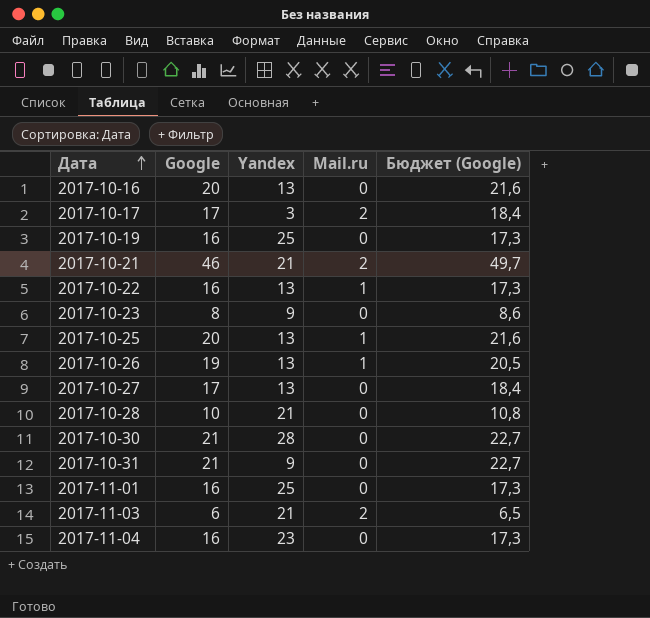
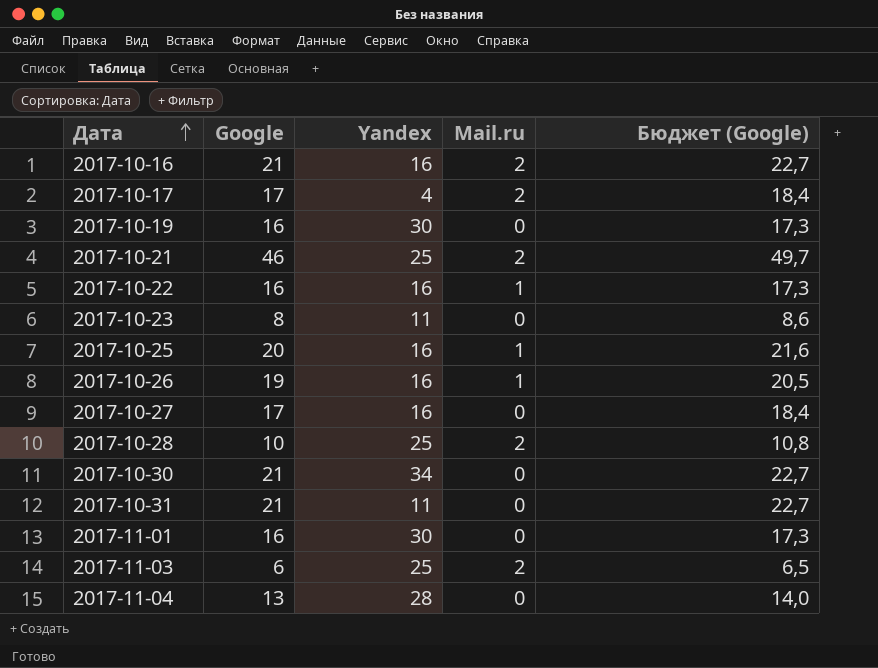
2017-10-16 | Google: 20 -> 21
2017-10-16 | Yandex: 13 -> 16
2017-10-16 | Mail.ru: 0 -> 2
2017-10-16 | Бюджет (Google): 21,6 -> 22,7
2017-10-17 | Yandex: 3 -> 4
2017-10-19 | Yandex: 25 -> 30
2017-10-21 | Yandex: 21 -> 25
2017-10-22 | Yandex: 13 -> 16
2017-10-23 | Yandex: 9 -> 11
2017-10-25 | Yandex: 13 -> 16
2017-10-26 | Yandex: 13 -> 16
2017-10-27 | Yandex: 13 -> 16
2017-10-28 | Yandex: 21 -> 25
2017-10-28 | Mail.ru: 0 -> 2
2017-10-30 | Yandex: 28 -> 34
2017-10-31 | Yandex: 9 -> 11
2017-11-01 | Yandex: 25 -> 30
2017-11-03 | Yandex: 21 -> 25
2017-11-04 | Google: 16 -> 13
2017-11-04 | Yandex: 23 -> 28
2017-11-04 | Бюджет (Google): 17,3 -> 14,0

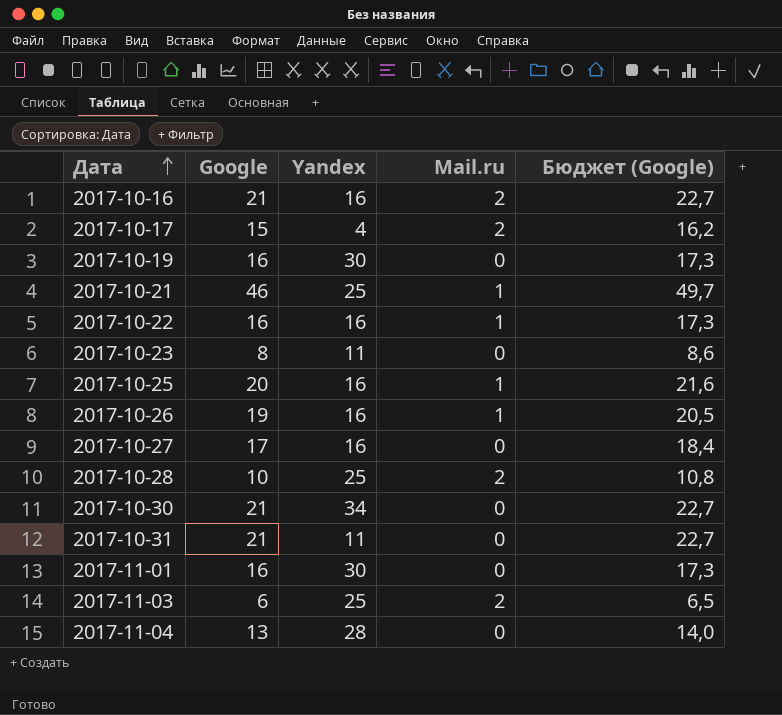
2017-10-17 | Google: 17 -> 15
2017-10-17 | Бюджет (Google): 18,4 -> 16,2
2017-10-21 | Mail.ru: 2 -> 1

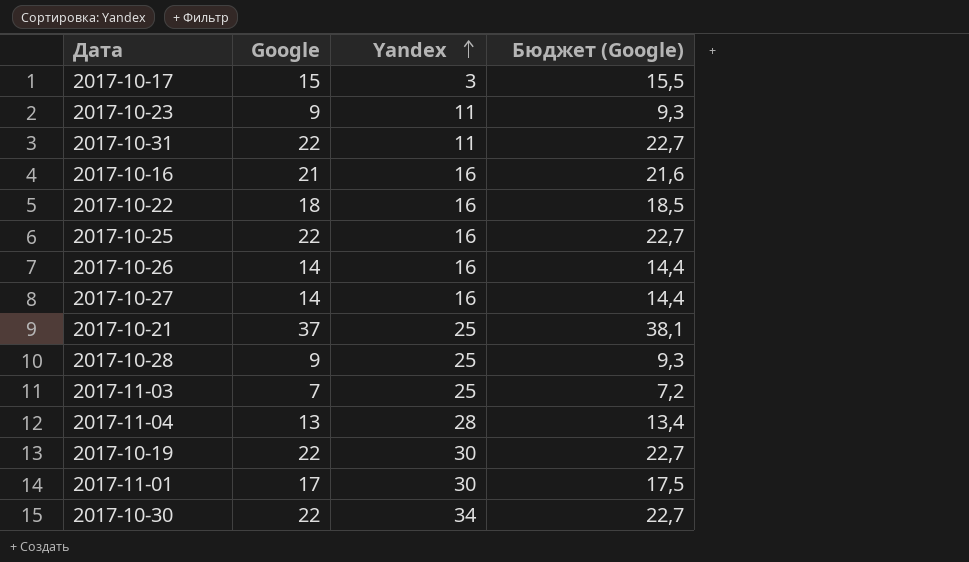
row order: Дата ascending -> Yandex ascending
column Mail.ru | position: 4 -> none
column Бюджет (Google) | formula: [Google] * 1,08 -> [Google] * 1,03
2017-10-17 | Yandex: 4 -> 3
2017-10-23 | Google: 8 -> 9
2017-10-31 | Google: 21 -> 22
2017-10-22 | Google: 16 -> 18
2017-10-25 | Google: 20 -> 22
2017-10-26 | Google: 19 -> 14
2017-10-27 | Google: 17 -> 14
2017-10-21 | Google: 46 -> 37
2017-10-28 | Google: 10 -> 9
2017-11-03 | Google: 6 -> 7
2017-10-19 | Google: 16 -> 22
2017-11-01 | Google: 16 -> 17
2017-10-30 | Google: 21 -> 22

